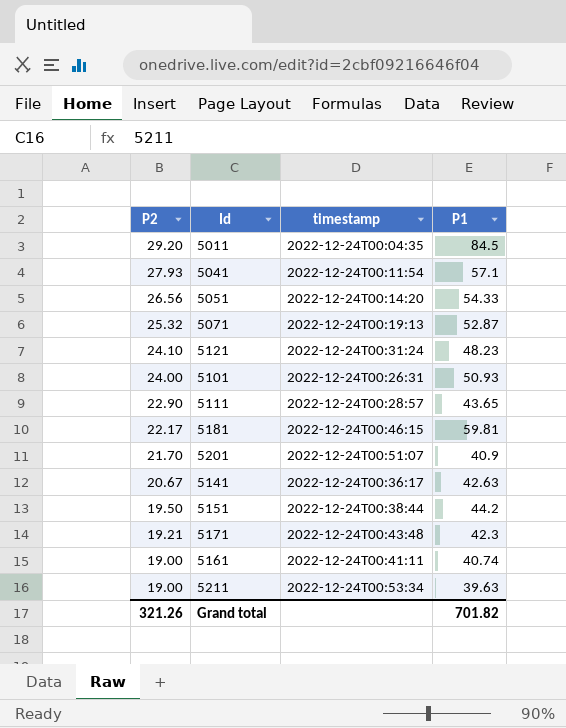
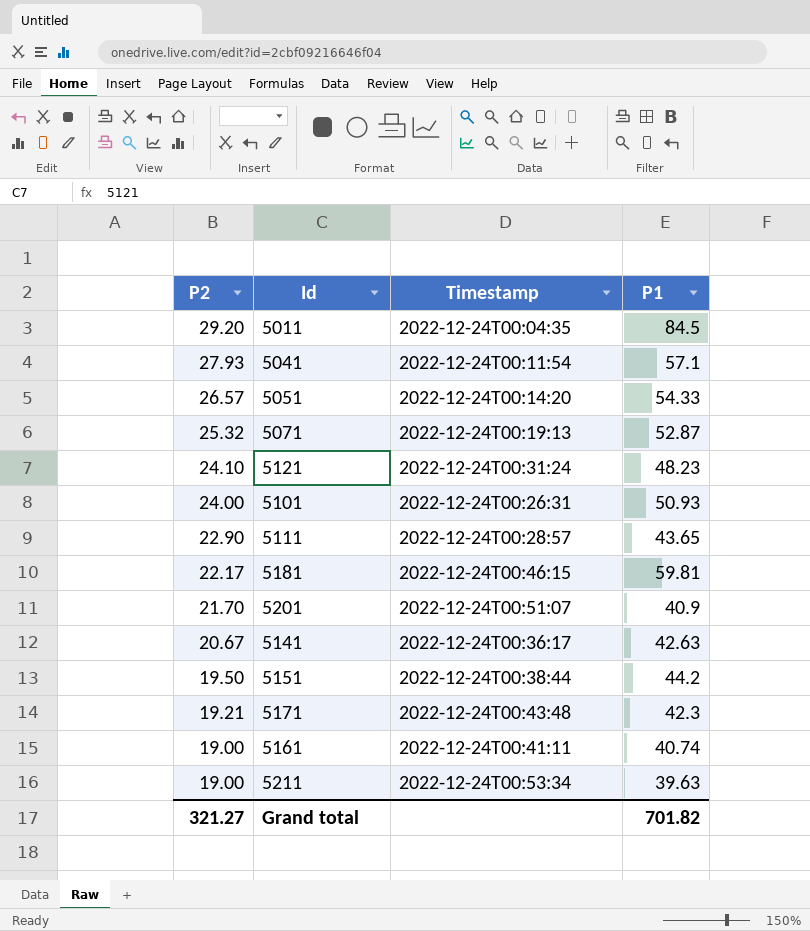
column name: timestamp -> Timestamp
5051 | P2: 26.56 -> 26.57
Grand total | P2: 321.26 -> 321.27

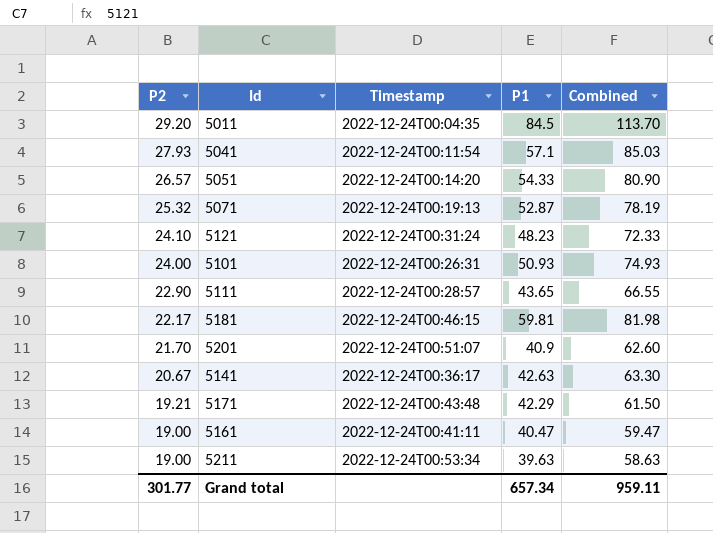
column Combined | formula: none -> [P2] + [P1]
row 5151: 19.50 | 2022-12-24T00:38:44 | 44.2 -> none
5171 | P1: 42.3 -> 42.29
5161 | P1: 40.74 -> 40.47
Grand total | P2: 321.27 -> 301.77
Grand total | P1: 701.82 -> 657.34

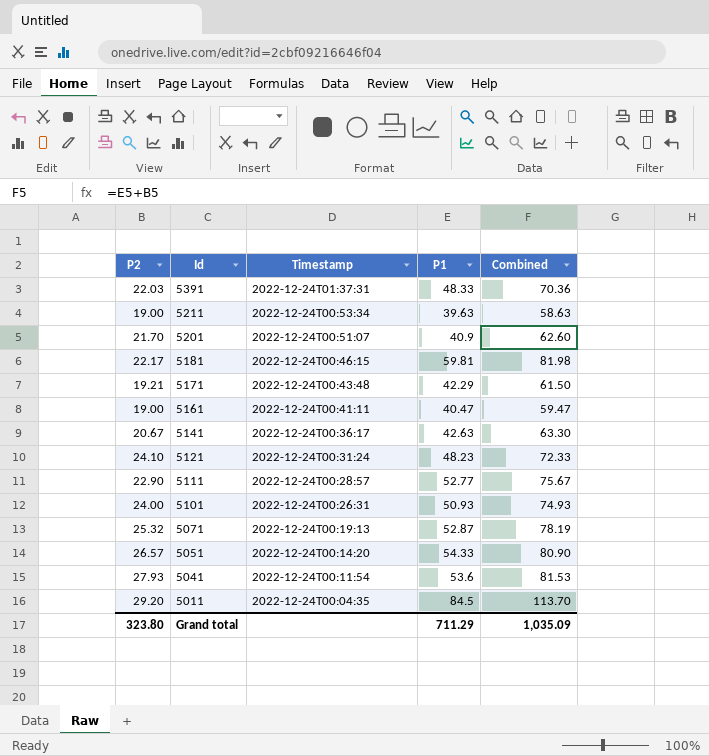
row order: P2 descending -> Id descending
row 5391: none -> 22.03 | 2022-12-24T01:37:31 | 48.33 | 70.36
5111 | P1: 43.65 -> 52.77
5111 | Combined: 66.55 -> 75.67
5041 | P1: 57.1 -> 53.6
5041 | Combined: 85.03 -> 81.53
Grand total | P2: 301.77 -> 323.80
Grand total | P1: 657.34 -> 711.29
Grand total | Combined: 959.11 -> 1,035.09

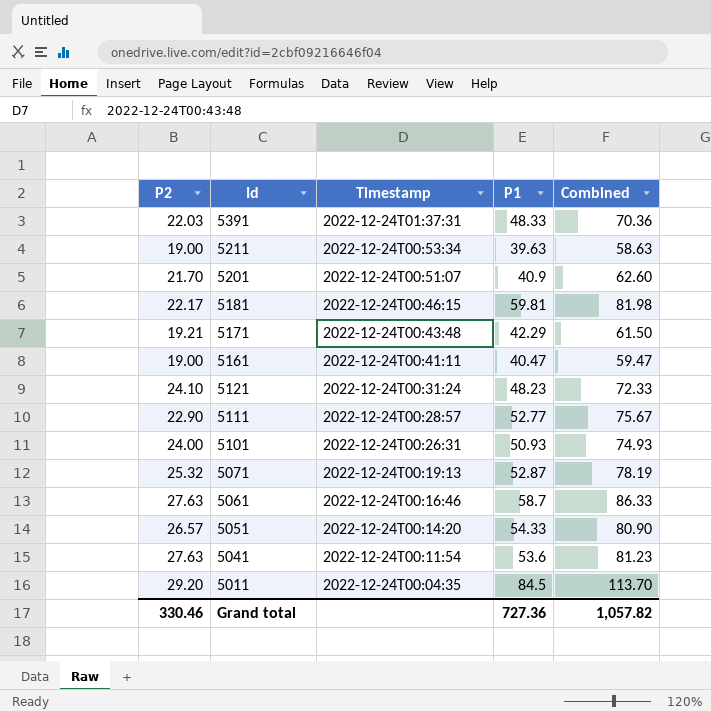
row 5141: 20.67 | 2022-12-24T00:36:17 | 42.63 | 63.30 -> none
row 5061: none -> 27.63 | 2022-12-24T00:16:46 | 58.7 | 86.33
5041 | P2: 27.93 -> 27.63
5041 | Combined: 81.53 -> 81.23
Grand total | P2: 323.80 -> 330.46
Grand total | P1: 711.29 -> 727.36
Grand total | Combined: 1,035.09 -> 1,057.82

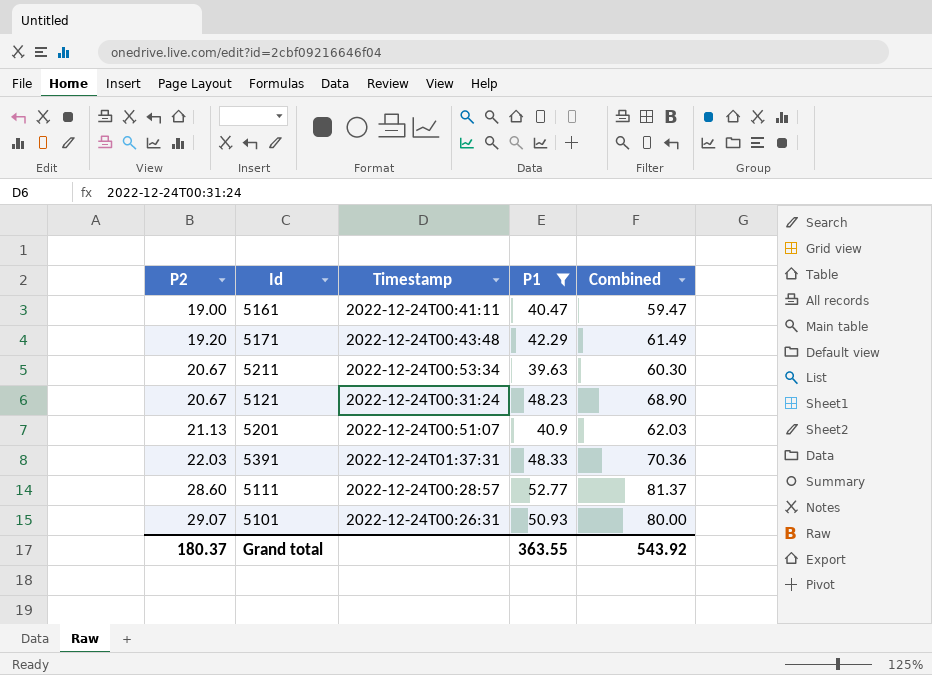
filter: none -> P1 <= 52.77
row order: Id descending -> P2 ascending
5171 | P2: 19.21 -> 19.20
5171 | Combined: 61.50 -> 61.49
5211 | P2: 19.00 -> 20.67
5211 | Combined: 58.63 -> 60.30
5121 | P2: 24.10 -> 20.67
5121 | Combined: 72.33 -> 68.90
5201 | P2: 21.70 -> 21.13
5201 | Combined: 62.60 -> 62.03
5111 | P2: 22.90 -> 28.60
5111 | Combined: 75.67 -> 81.37
5101 | P2: 24.00 -> 29.07
5101 | Combined: 74.93 -> 80.00
Grand total | P2: 330.46 -> 180.37
Grand total | P1: 727.36 -> 363.55
Grand total | Combined: 1,057.82 -> 543.92

